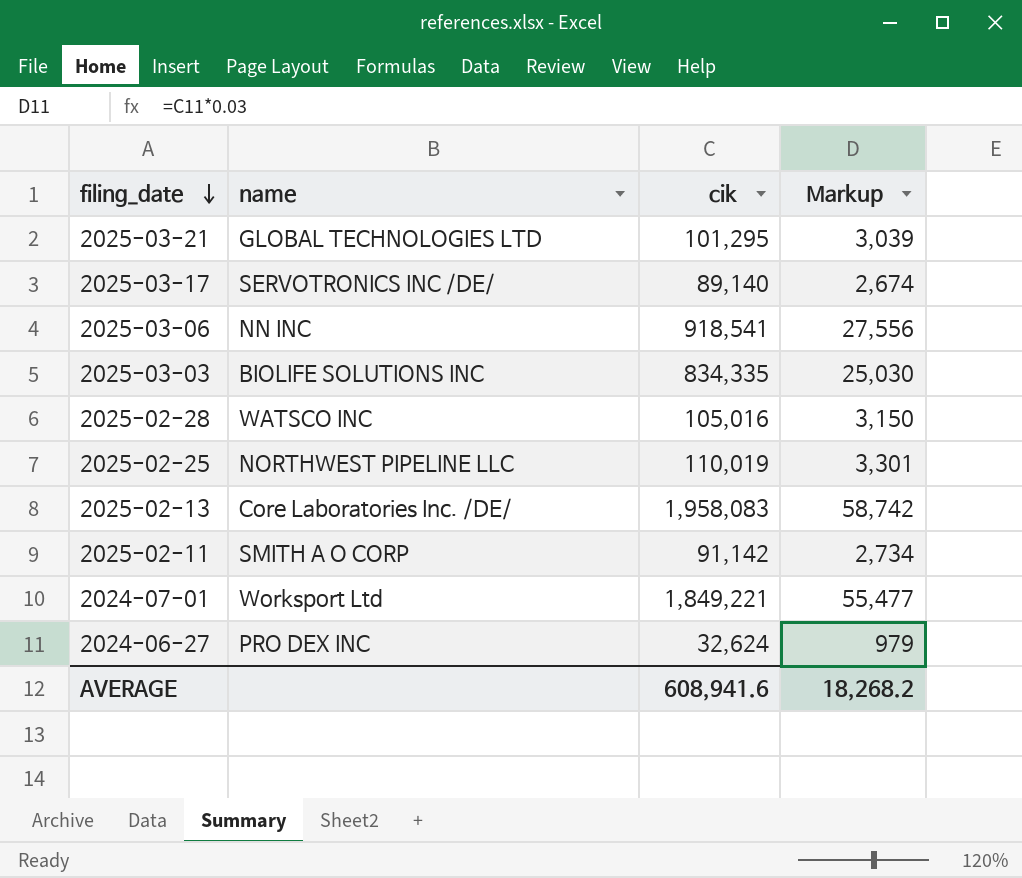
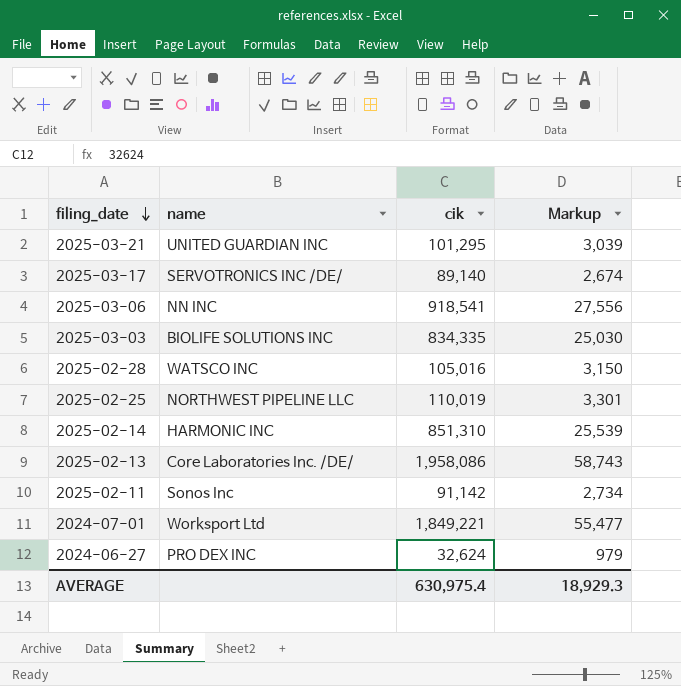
2025-03-21 | name: GLOBAL TECHNOLOGIES LTD -> UNITED GUARDIAN INC
row 2025-02-14: none -> HARMONIC INC | 851,310 | 25,539
2025-02-13 | cik: 1,958,083 -> 1,958,086
2025-02-13 | Markup: 58,742 -> 58,743
2025-02-11 | name: SMITH A O CORP -> Sonos Inc
AVERAGE | cik: 608,941.6 -> 630,975.4
AVERAGE | Markup: 18,268.2 -> 18,929.3

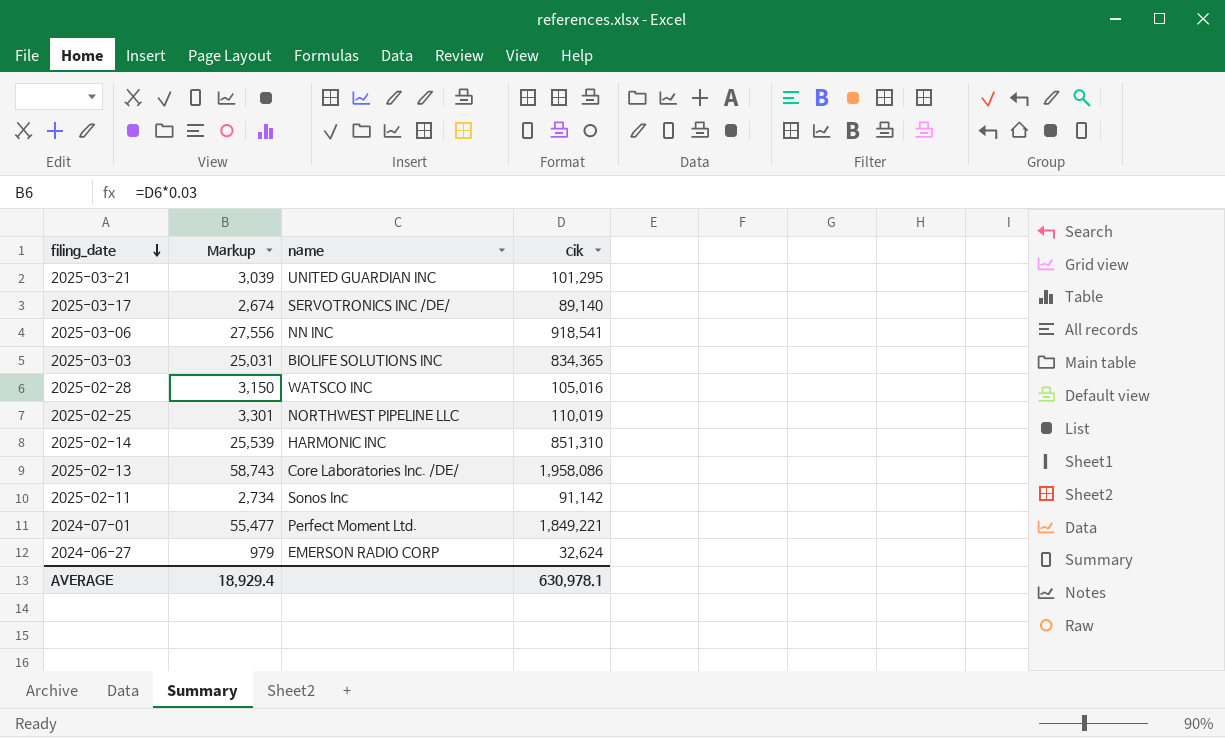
column Markup | position: 4 -> 2
2025-03-03 | Markup: 25,030 -> 25,031
2025-03-03 | cik: 834,335 -> 834,365
2024-07-01 | name: Worksport Ltd -> Perfect Moment Ltd.
2024-06-27 | name: PRO DEX INC -> EMERSON RADIO CORP
AVERAGE | Markup: 18,929.3 -> 18,929.4
AVERAGE | cik: 630,975.4 -> 630,978.1

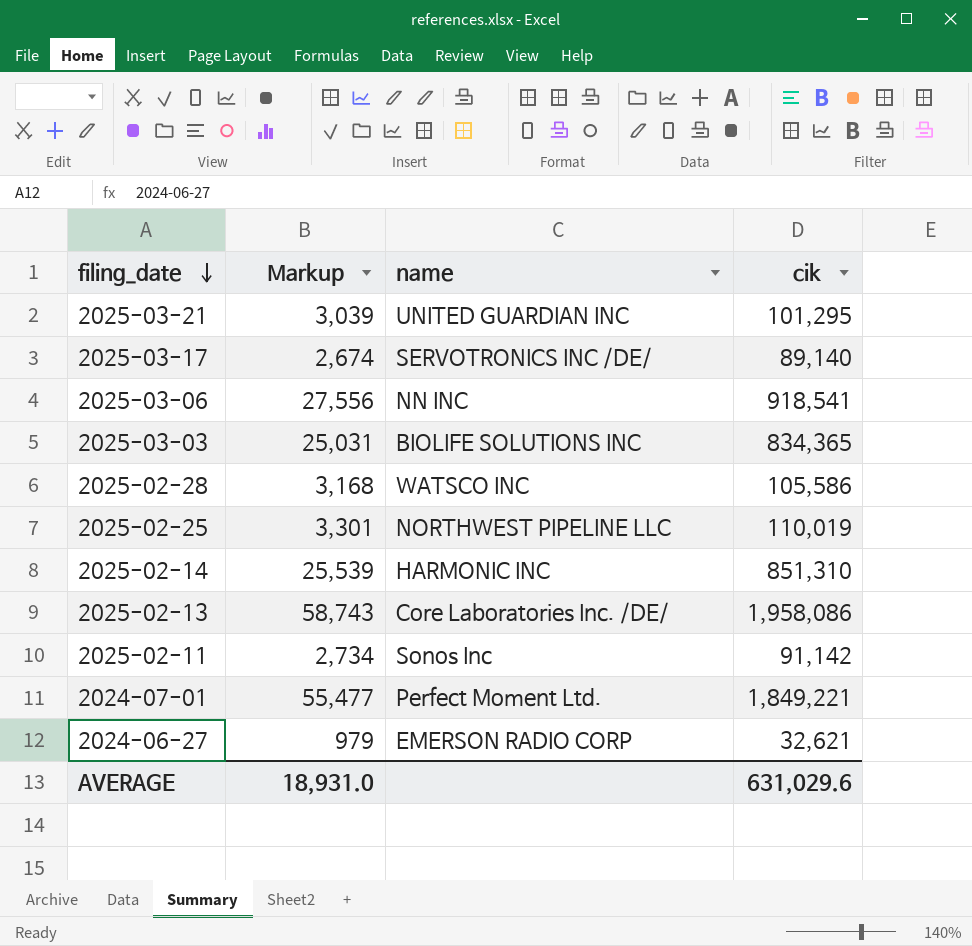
2025-02-28 | Markup: 3,150 -> 3,168
2025-02-28 | cik: 105,016 -> 105,586
2024-06-27 | cik: 32,624 -> 32,621
AVERAGE | Markup: 18,929.4 -> 18,931.0
AVERAGE | cik: 630,978.1 -> 631,029.6

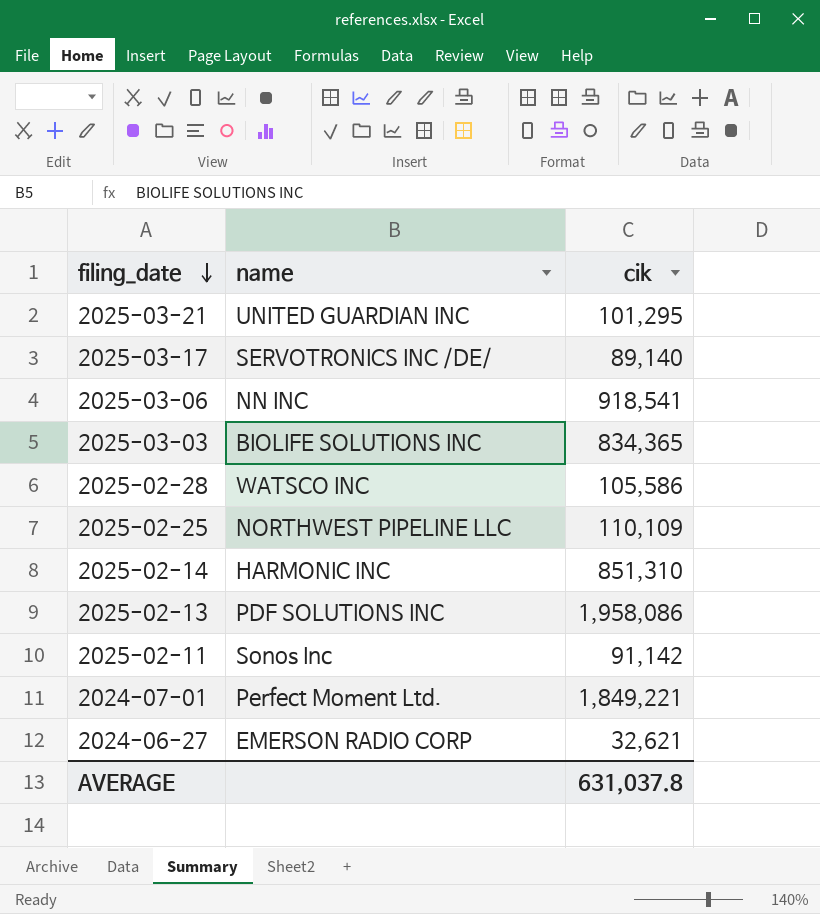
column Markup | formula: [cik] * 0.03 -> none
2025-02-25 | cik: 110,019 -> 110,109
2025-02-13 | name: Core Laboratories Inc. /DE/ -> PDF SOLUTIONS INC
AVERAGE | cik: 631,029.6 -> 631,037.8

